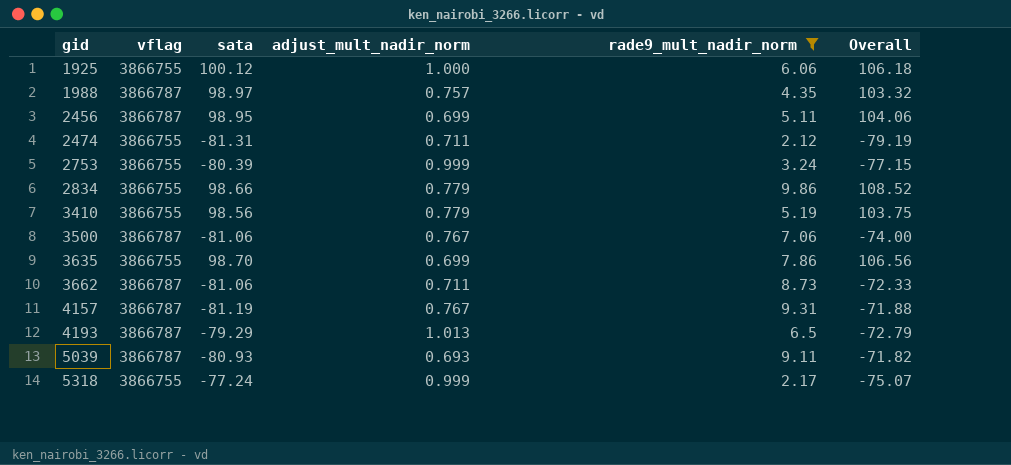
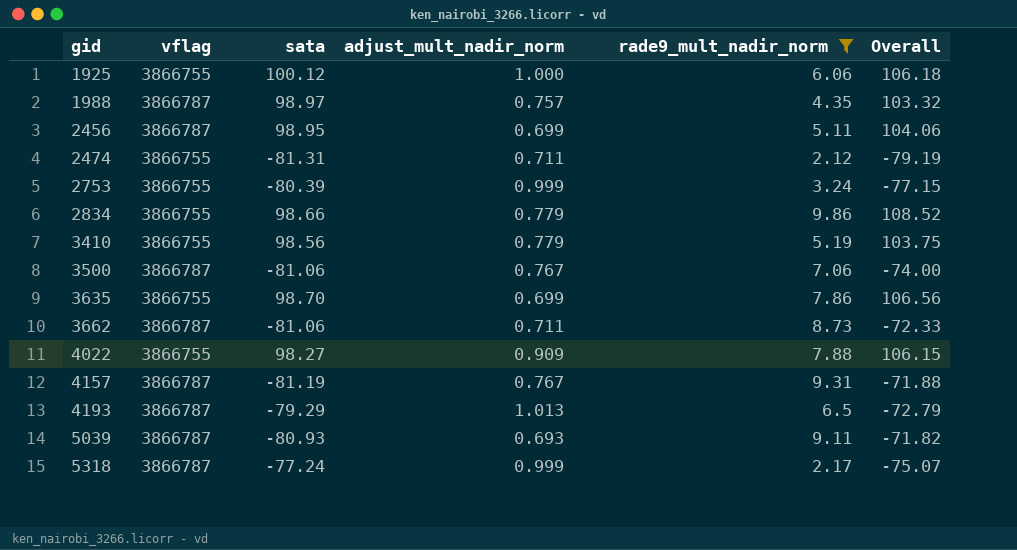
row 4022: none -> 3866755 | 98.27 | 0.909 | 7.88 | 106.15
5318 | vflag: 3866755 -> 3866787

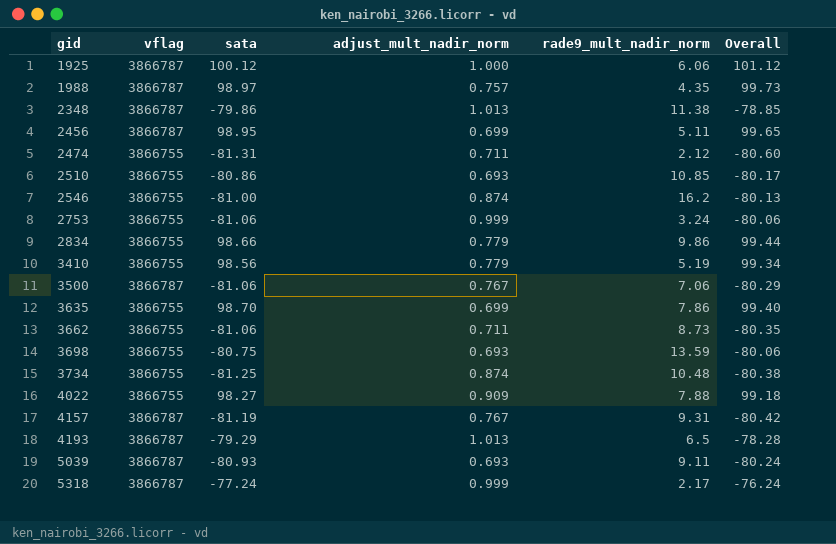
filter: rade9_mult_nadir_norm <= 9.86 -> none
column Overall | formula: [sata] + [rade9_mult_nadir_norm] -> [sata] + [adjust_mult_nadir_norm]
1925 | vflag: 3866755 -> 3866787
2753 | sata: -80.39 -> -81.06
3662 | vflag: 3866787 -> 3866755

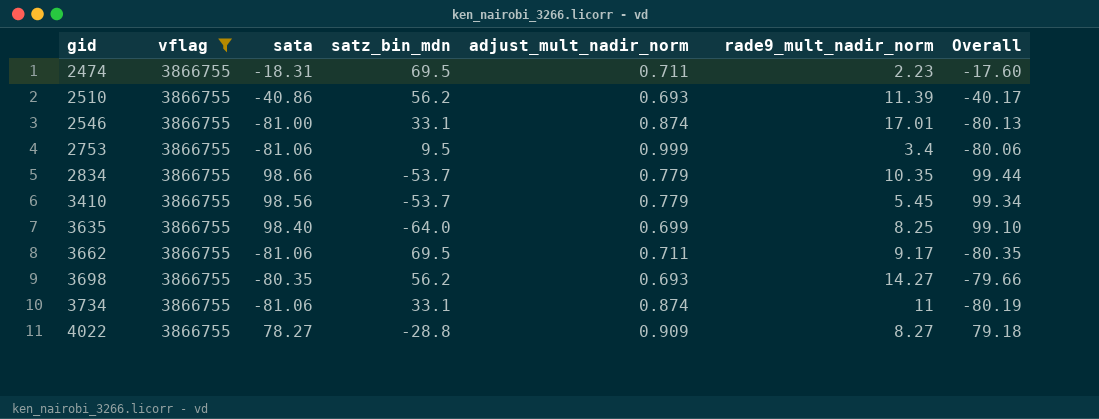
filter: none -> vflag = 3866755
column satz_bin_mdn | position: none -> 4
2474 | sata: -81.31 -> -18.31
2474 | rade9_mult_nadir_norm: 2.12 -> 2.23
2474 | Overall: -80.60 -> -17.60
2510 | sata: -80.86 -> -40.86
2510 | rade9_mult_nadir_norm: 10.85 -> 11.39
2510 | Overall: -80.17 -> -40.17
2546 | rade9_mult_nadir_norm: 16.2 -> 17.01
2753 | rade9_mult_nadir_norm: 3.24 -> 3.4
2834 | rade9_mult_nadir_norm: 9.86 -> 10.35
3410 | rade9_mult_nadir_norm: 5.19 -> 5.45
3635 | sata: 98.70 -> 98.40
3635 | rade9_mult_nadir_norm: 7.86 -> 8.25
3635 | Overall: 99.40 -> 99.10
3662 | rade9_mult_nadir_norm: 8.73 -> 9.17
3698 | sata: -80.75 -> -80.35
3698 | rade9_mult_nadir_norm: 13.59 -> 14.27
3698 | Overall: -80.06 -> -79.66
3734 | sata: -81.25 -> -81.06
3734 | rade9_mult_nadir_norm: 10.48 -> 11
3734 | Overall: -80.38 -> -80.19
4022 | sata: 98.27 -> 78.27
4022 | rade9_mult_nadir_norm: 7.88 -> 8.27
4022 | Overall: 99.18 -> 79.18

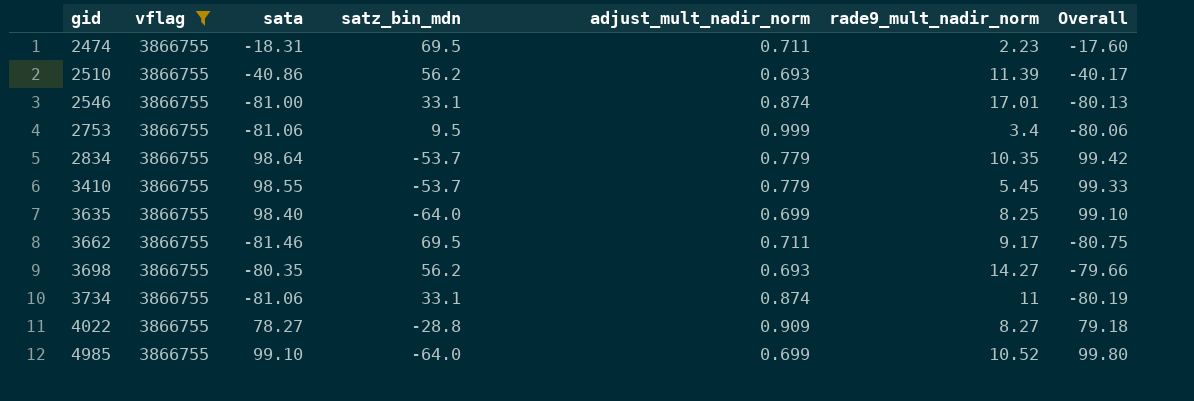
2834 | sata: 98.66 -> 98.64
2834 | Overall: 99.44 -> 99.42
3410 | sata: 98.56 -> 98.55
3410 | Overall: 99.34 -> 99.33
3662 | sata: -81.06 -> -81.46
3662 | Overall: -80.35 -> -80.75
row 4985: none -> 3866755 | 99.10 | -64.0 | 0.699 | 10.52 | 99.80

